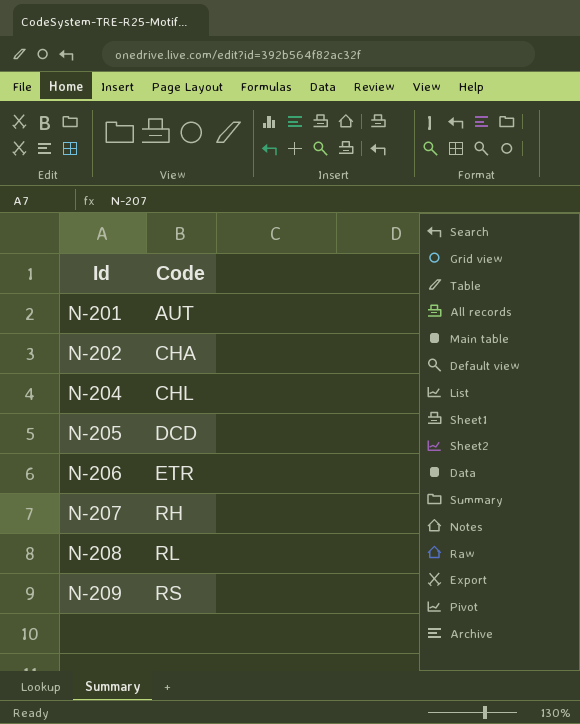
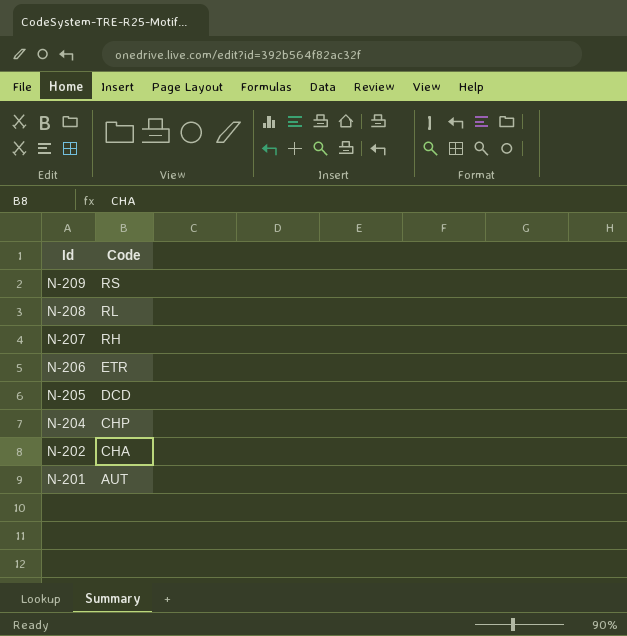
row order: Id ascending -> Id descending
N-204 | Code: CHL -> CHP

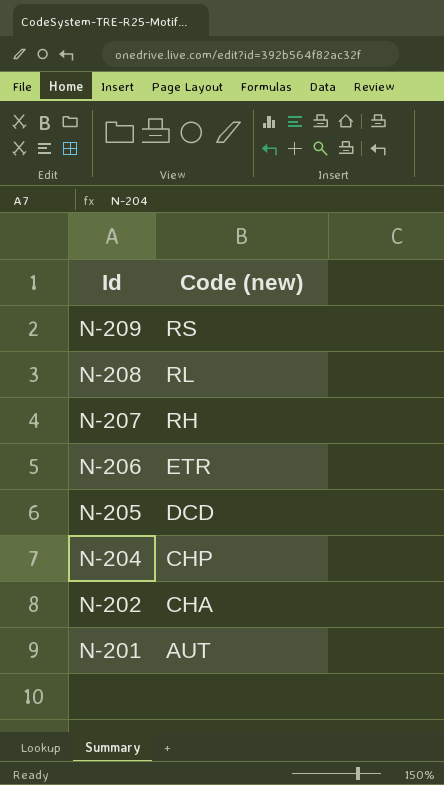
column name: Code -> Code (new)

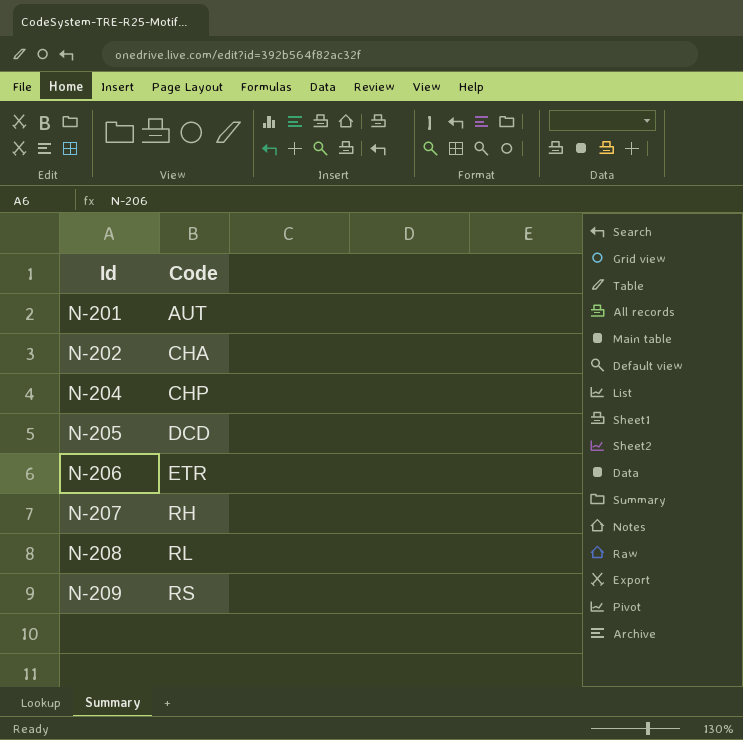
row order: Id descending -> Id ascending
column name: Code (new) -> Code

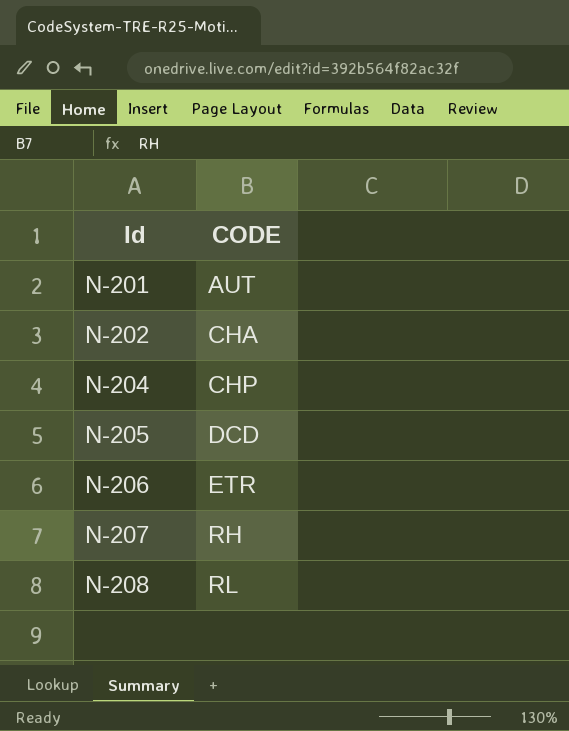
column name: Code -> CODE
row N-209: RS -> none

